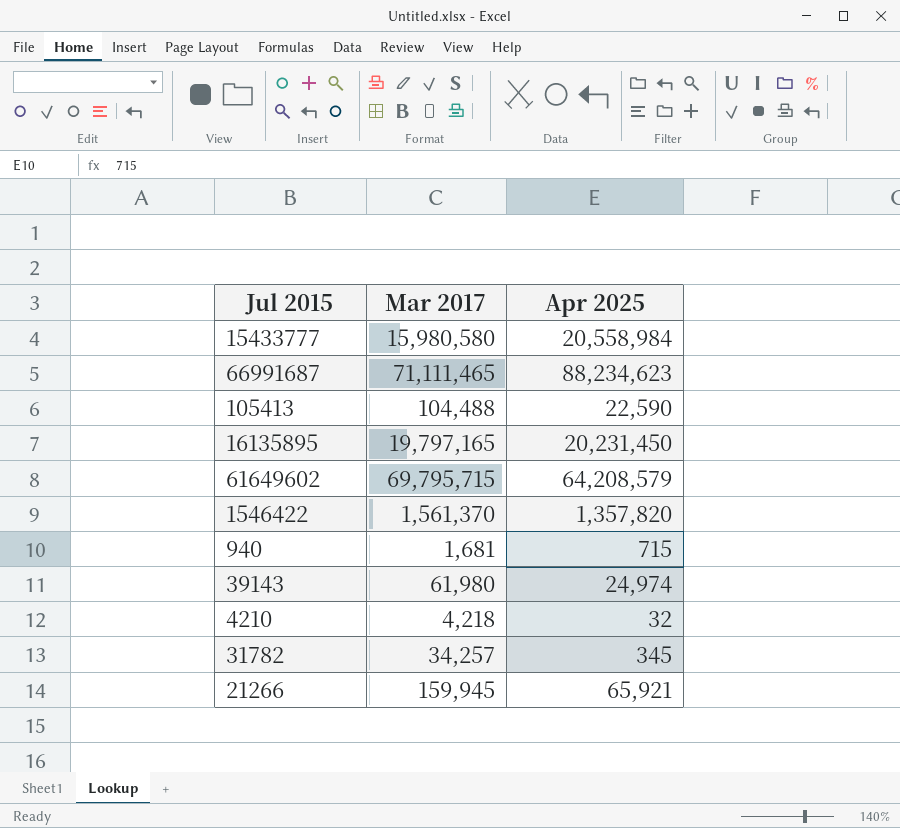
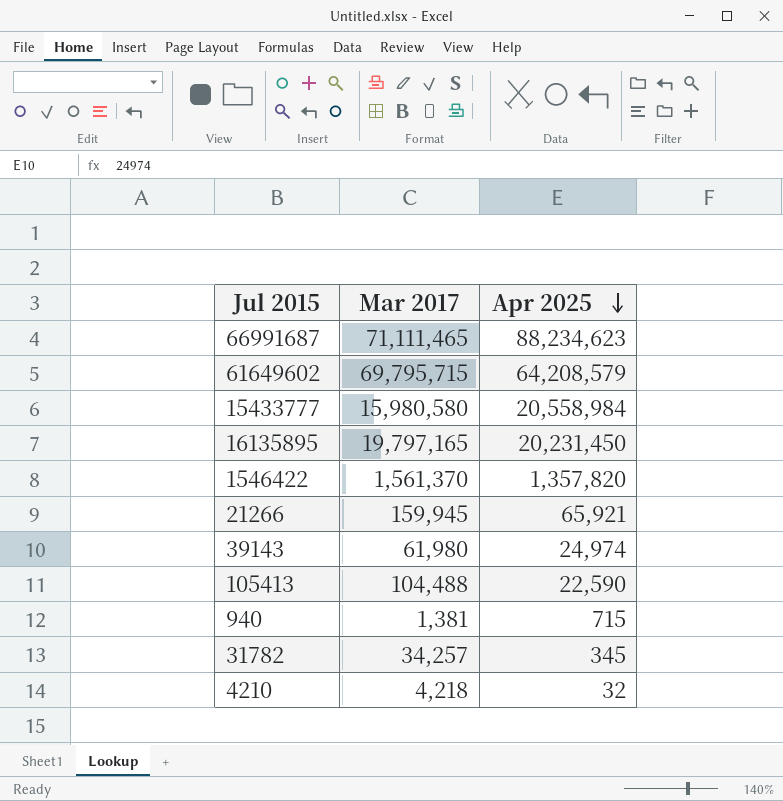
row order: none -> Apr 2025 descending
940 | Mar 2017: 1,681 -> 1,381

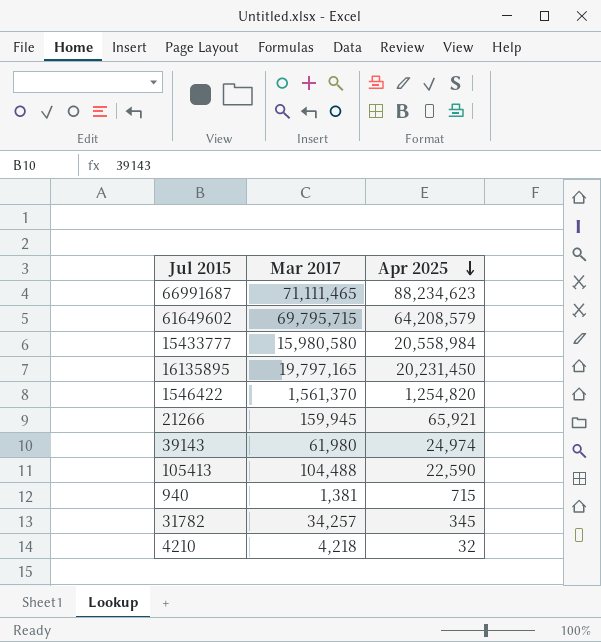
1546422 | Apr 2025: 1,357,820 -> 1,254,820

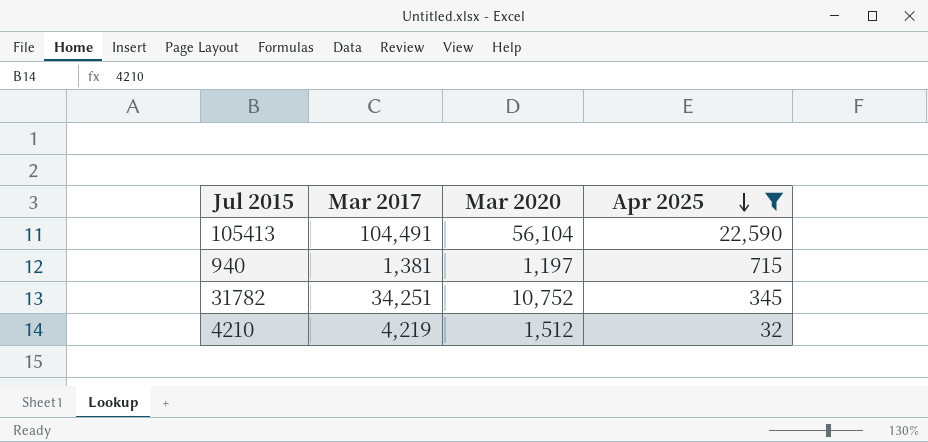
filter: none -> Apr 2025 <= 22,590
column Mar 2020 | position: none -> 3
105413 | Mar 2017: 104,488 -> 104,491
31782 | Mar 2017: 34,257 -> 34,251
4210 | Mar 2017: 4,218 -> 4,219

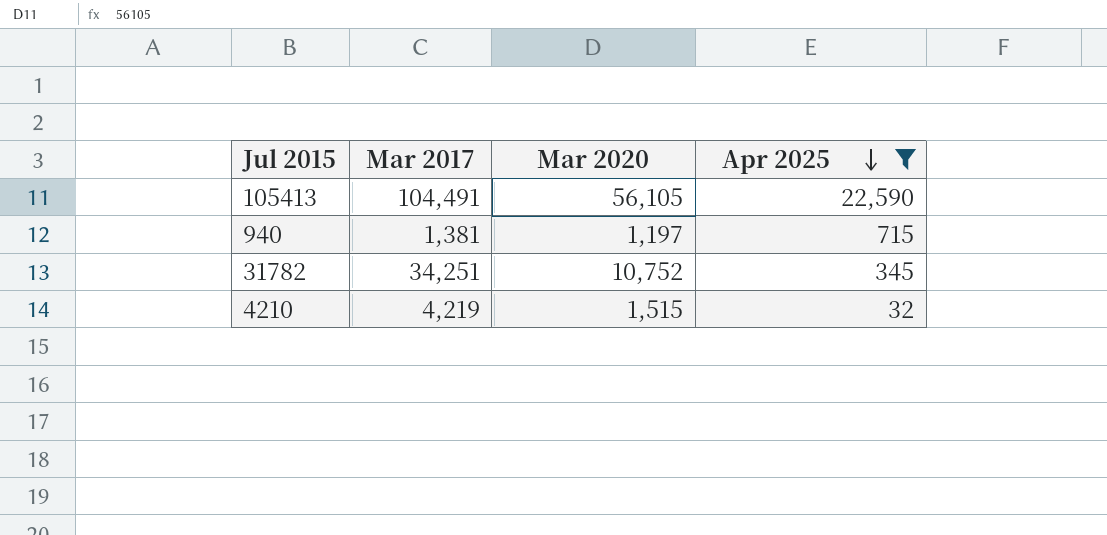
105413 | Mar 2020: 56,104 -> 56,105
4210 | Mar 2020: 1,512 -> 1,515

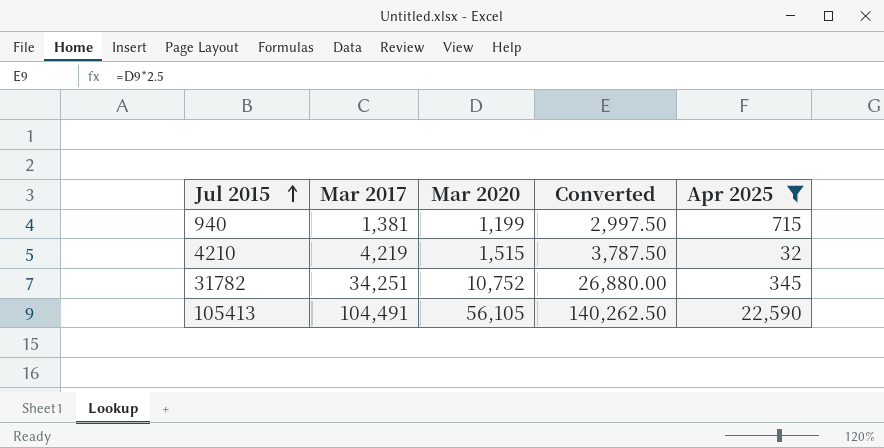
row order: Apr 2025 descending -> Jul 2015 ascending
column Converted | formula: none -> [Mar 2020] * 2.5
940 | Mar 2020: 1,197 -> 1,199

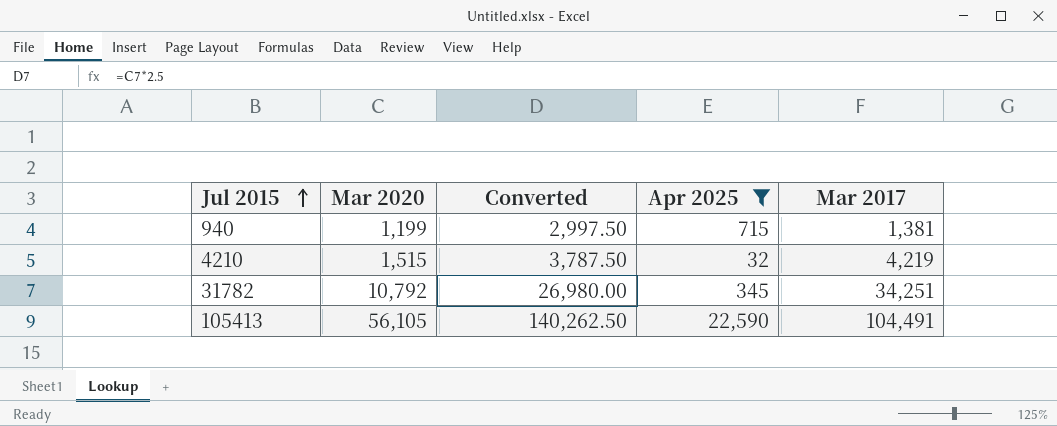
column Mar 2017 | position: 2 -> 5
31782 | Mar 2020: 10,752 -> 10,792
31782 | Converted: 26,880.00 -> 26,980.00

